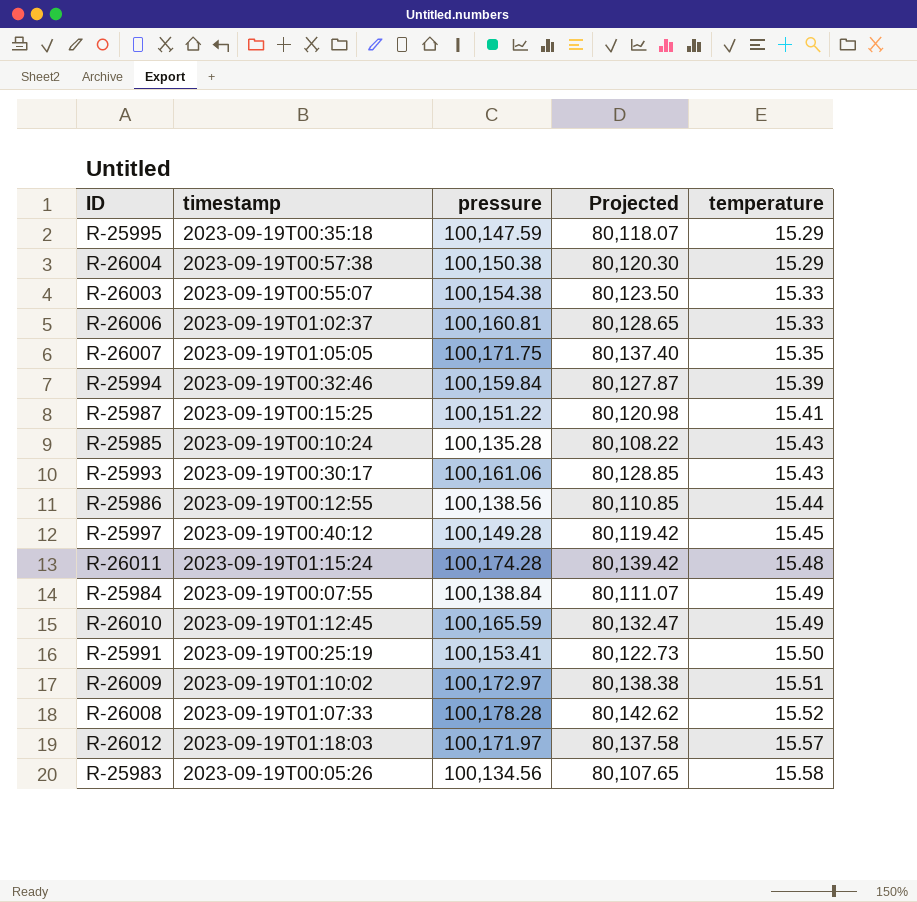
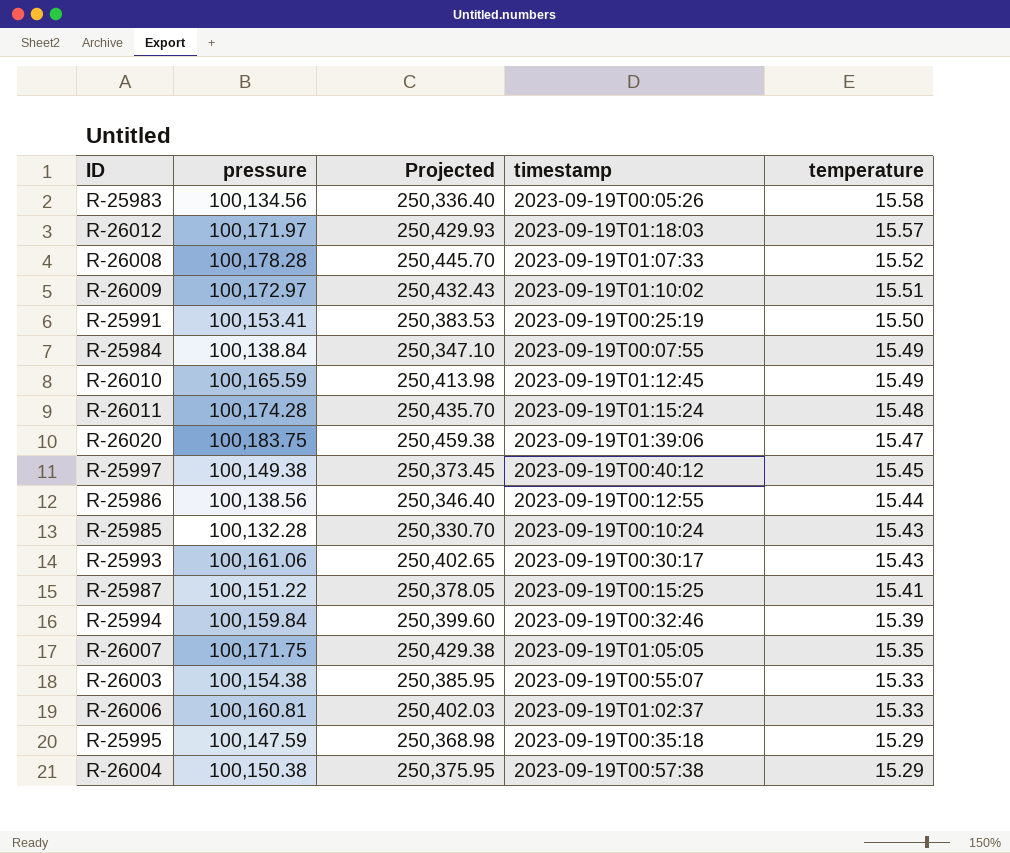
row order: temperature ascending -> temperature descending
column Projected | formula: [pressure] * 0.8 -> [pressure] * 2.5
column timestamp | position: 2 -> 4
row R-26020: none -> 100,183.75 | 250,459.38 | 2023-09-19T01:39:06 | 15.47
R-25997 | pressure: 100,149.28 -> 100,149.38
R-25985 | pressure: 100,135.28 -> 100,132.28

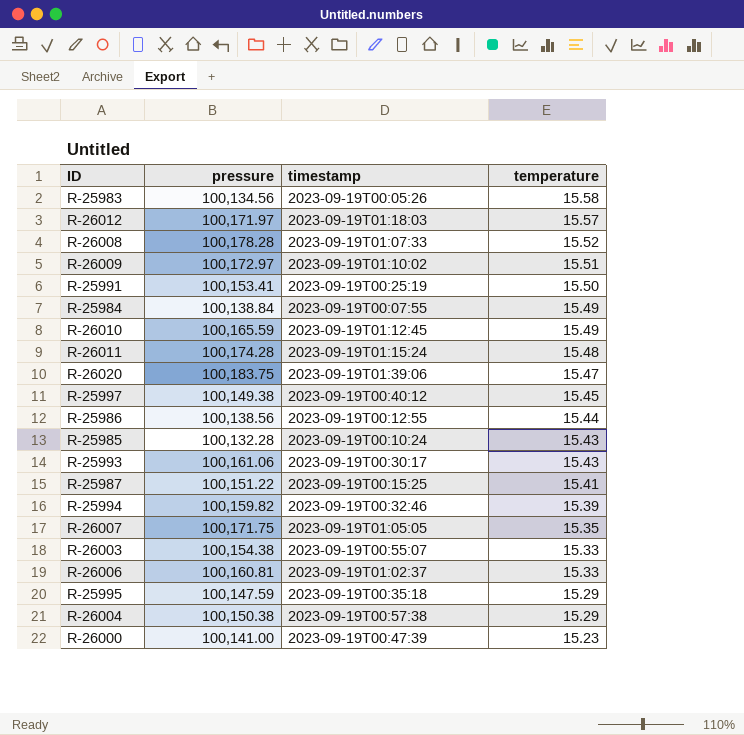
column Projected | formula: [pressure] * 2.5 -> none
R-25994 | pressure: 100,159.84 -> 100,159.82
row R-26000: none -> 100,141.00 | 2023-09-19T00:47:39 | 15.23

